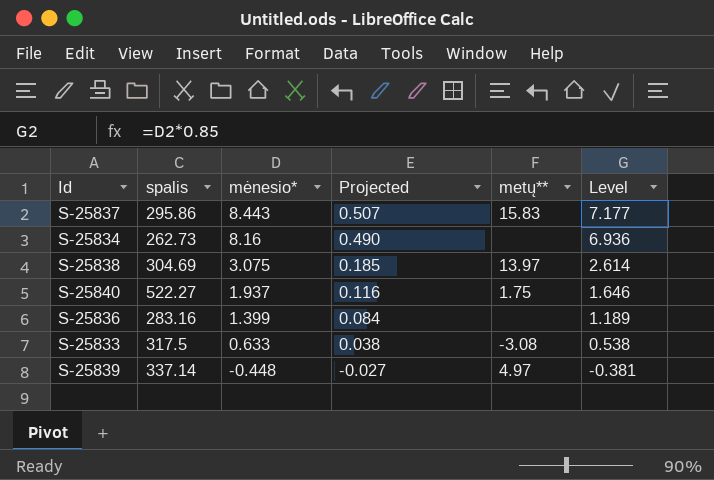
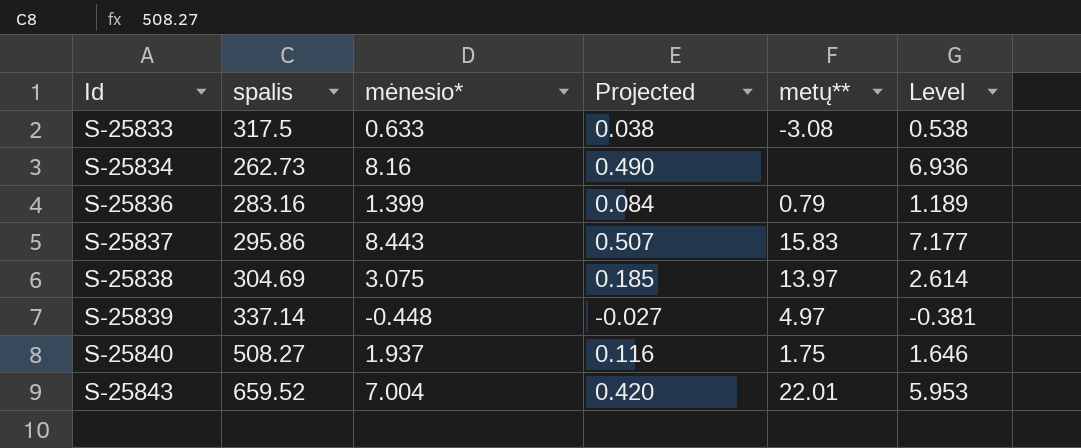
row order: mėnesio* descending -> Id ascending
S-25836 | metų**: none -> 0.79
S-25840 | spalis: 522.27 -> 508.27
row S-25843: none -> 659.52 | 7.004 | 0.420 | 22.01 | 5.953

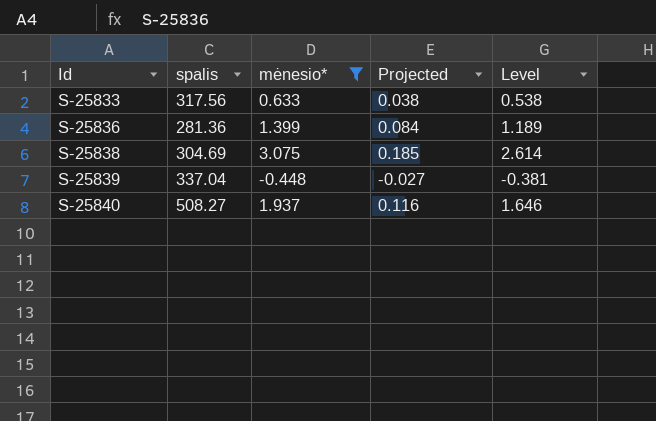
filter: none -> mėnesio* <= 3.075
column metų** | position: 5 -> none
S-25833 | spalis: 317.5 -> 317.56
S-25836 | spalis: 283.16 -> 281.36
S-25839 | spalis: 337.14 -> 337.04

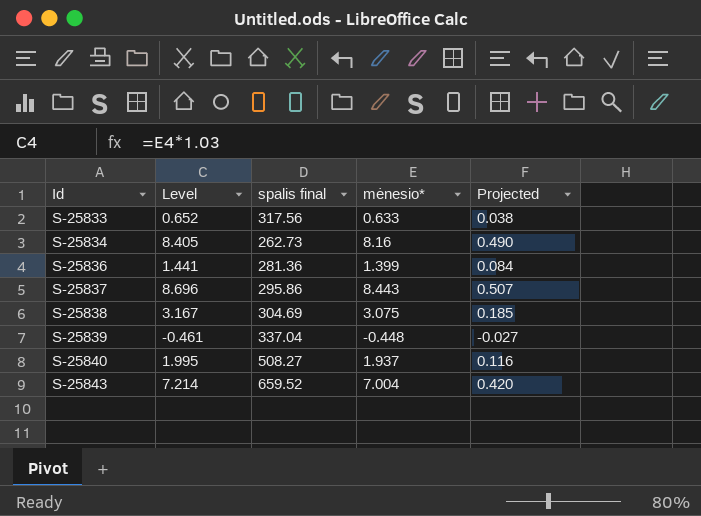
filter: mėnesio* <= 3.075 -> none
column Level | formula: [mėnesio*] * 0.85 -> [mėnesio*] * 1.03
column Level | position: 5 -> 2
column name: spalis -> spalis final

